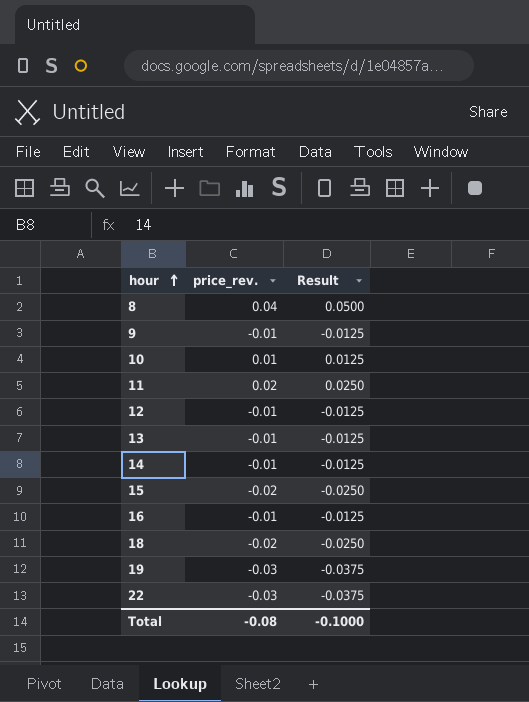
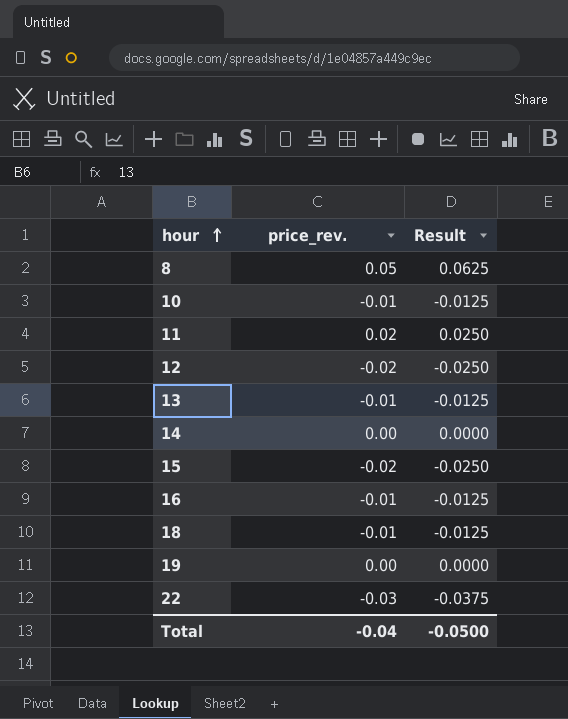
row 9: -0.01 | -0.0125 -> none
8 | price_rev.: 0.04 -> 0.05
8 | Result: 0.0500 -> 0.0625
10 | price_rev.: 0.01 -> -0.01
10 | Result: 0.0125 -> -0.0125
12 | price_rev.: -0.01 -> -0.02
12 | Result: -0.0125 -> -0.0250
14 | price_rev.: -0.01 -> 0.00
14 | Result: -0.0125 -> 0.0000
18 | price_rev.: -0.02 -> -0.01
18 | Result: -0.0250 -> -0.0125
19 | price_rev.: -0.03 -> 0.00
19 | Result: -0.0375 -> 0.0000
Total | price_rev.: -0.08 -> -0.04
Total | Result: -0.1000 -> -0.0500

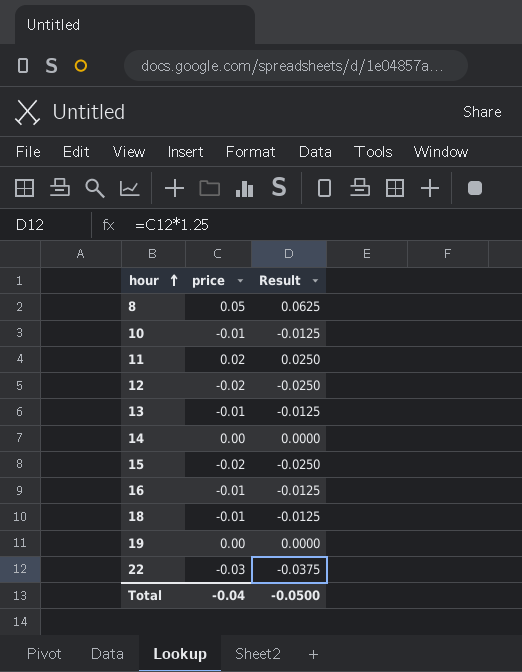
column name: price_rev. -> price

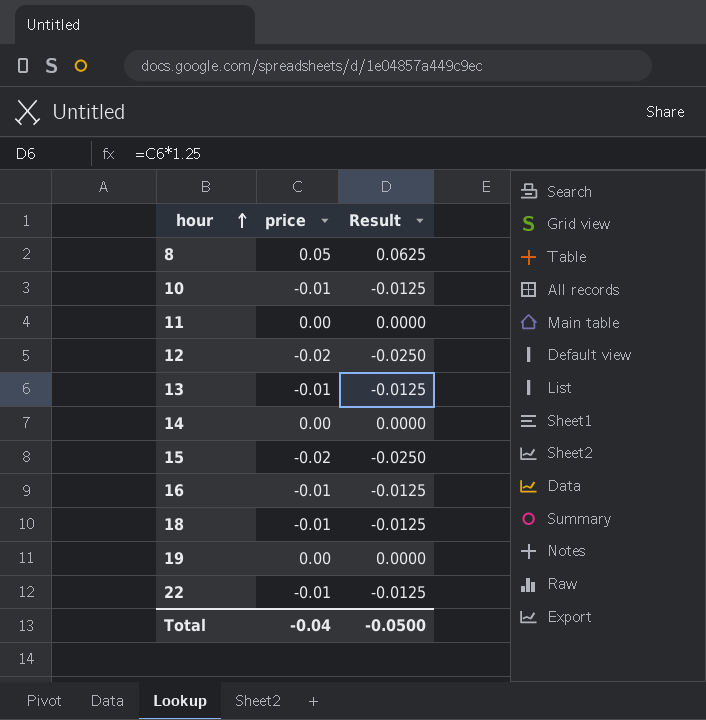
11 | price: 0.02 -> 0.00
11 | Result: 0.0250 -> 0.0000
22 | price: -0.03 -> -0.01
22 | Result: -0.0375 -> -0.0125

